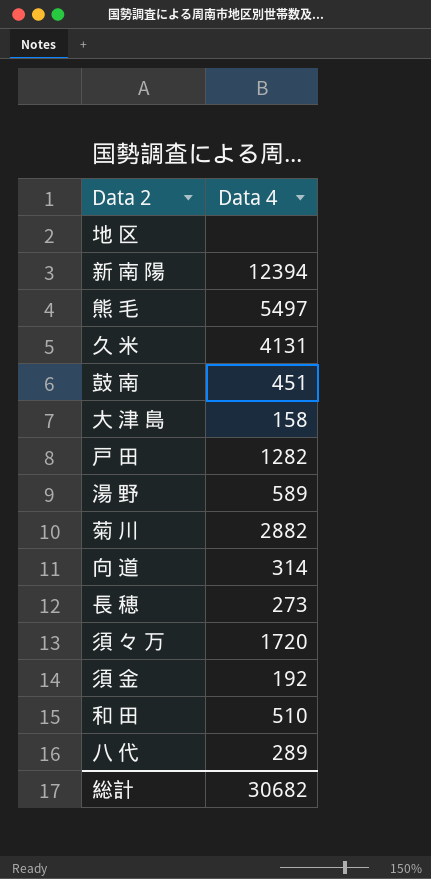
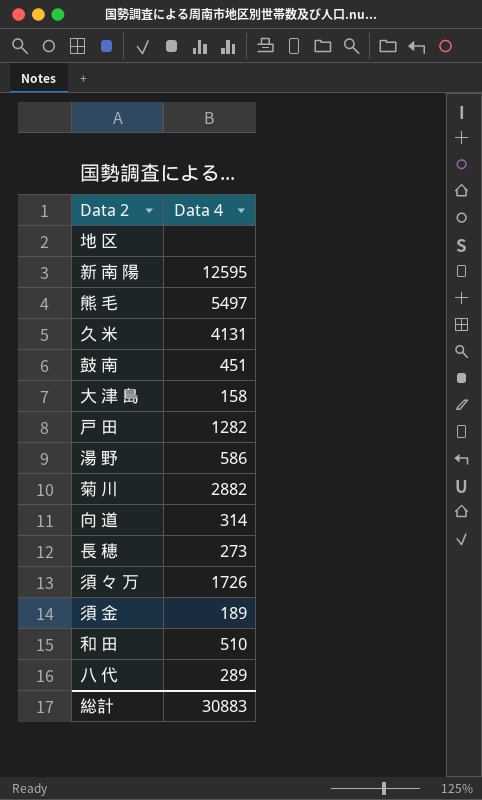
新 南 陽 | Data 4: 12394 -> 12595
湯 野 | Data 4: 589 -> 586
須 々 万 | Data 4: 1720 -> 1726
須 金 | Data 4: 192 -> 189
総計 | Data 4: 30682 -> 30883

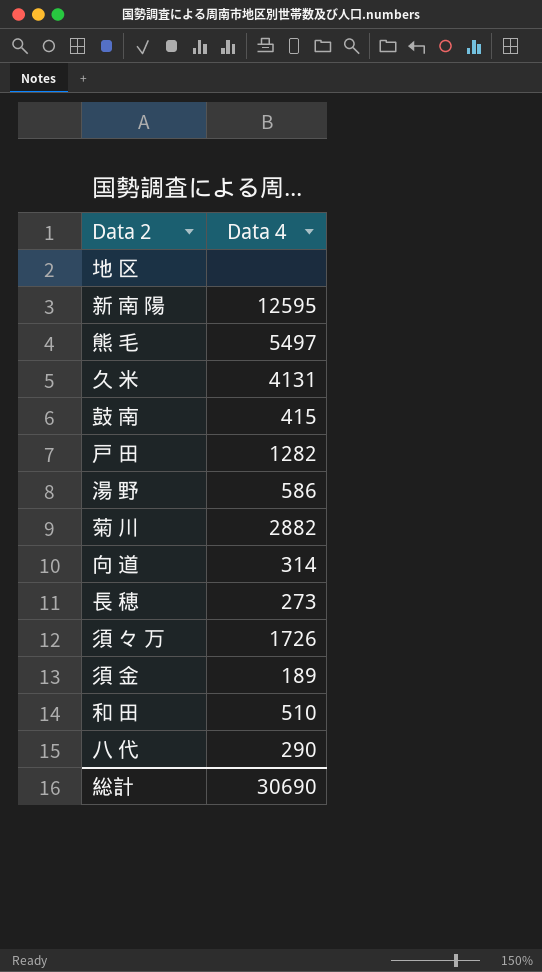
row 大 津 島: 158 -> none
鼓 南 | Data 4: 451 -> 415
八 代 | Data 4: 289 -> 290
総計 | Data 4: 30883 -> 30690

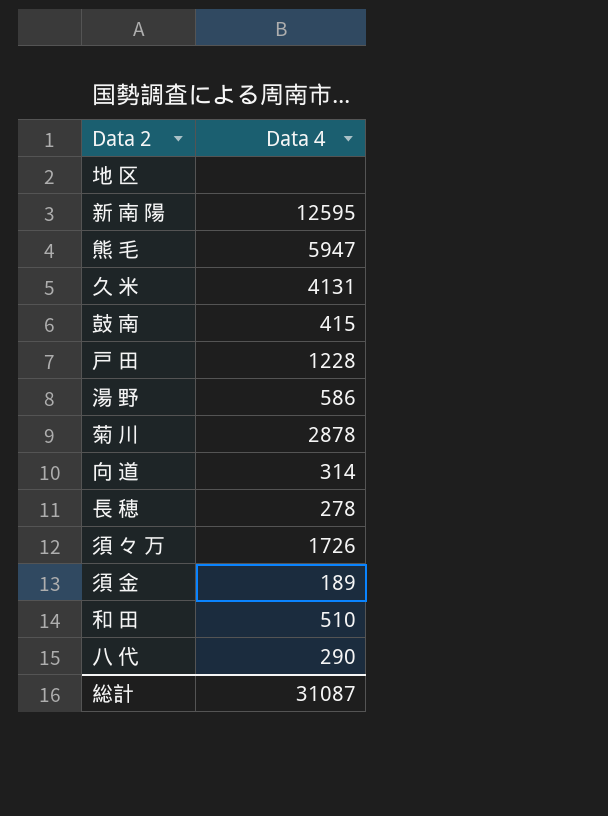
熊 毛 | Data 4: 5497 -> 5947
戸 田 | Data 4: 1282 -> 1228
菊 川 | Data 4: 2882 -> 2878
長 穂 | Data 4: 273 -> 278
総計 | Data 4: 30690 -> 31087

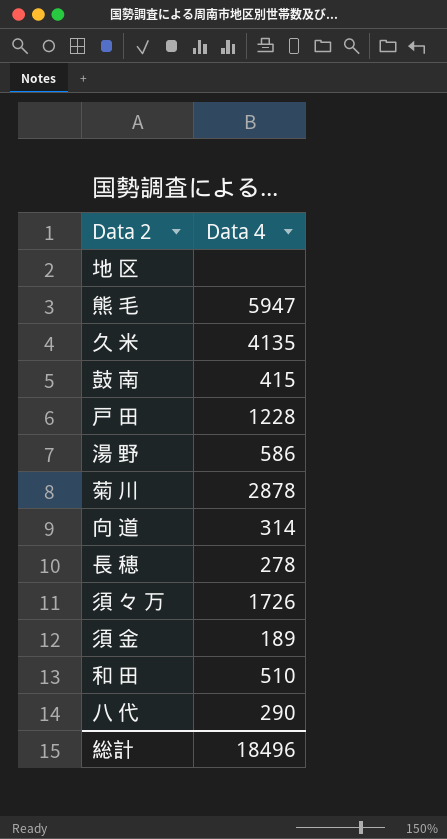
row 新 南 陽: 12595 -> none
久 米 | Data 4: 4131 -> 4135
総計 | Data 4: 31087 -> 18496

